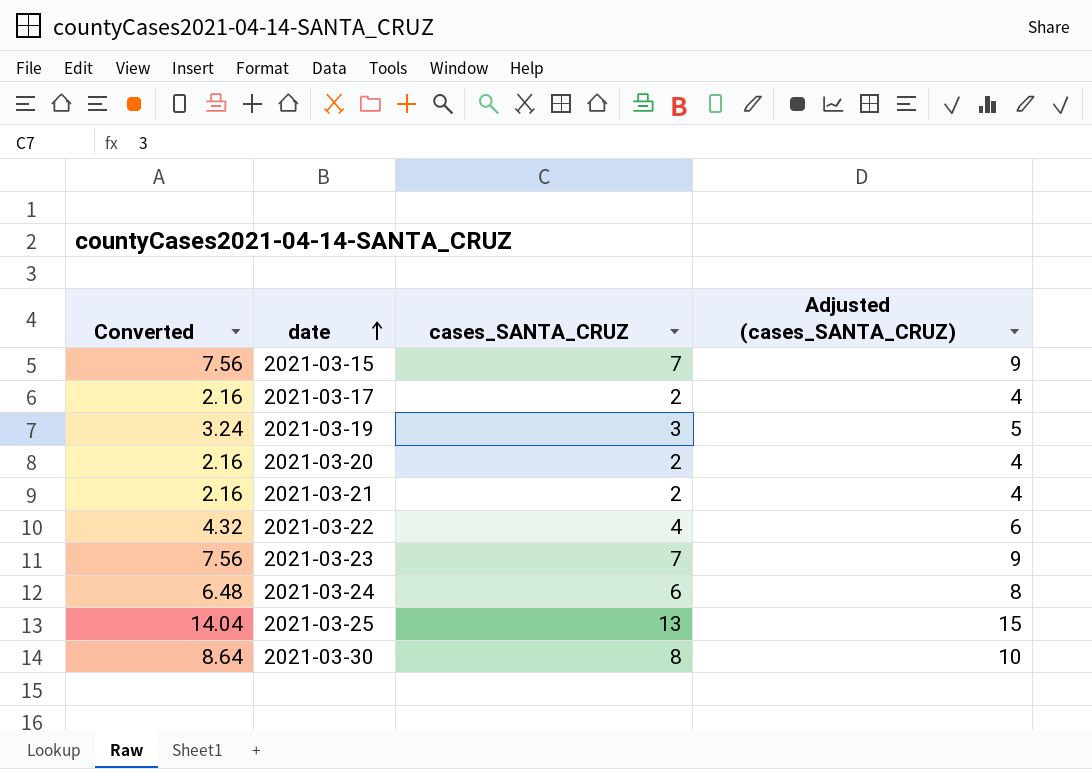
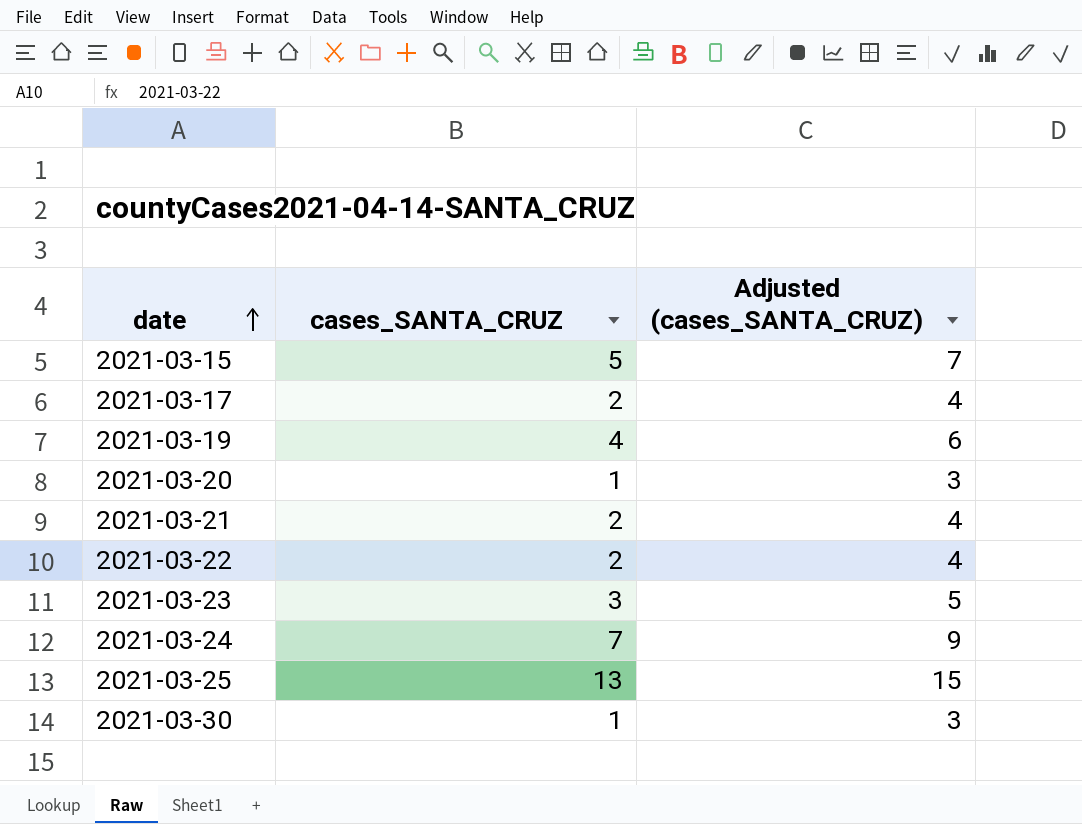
column Converted | formula: [cases_SANTA_CRUZ] * 1.08 -> none
2021-03-15 | cases_SANTA_CRUZ: 7 -> 5
2021-03-15 | Adjusted (cases_SANTA_CRUZ): 9 -> 7
2021-03-19 | cases_SANTA_CRUZ: 3 -> 4
2021-03-19 | Adjusted (cases_SANTA_CRUZ): 5 -> 6
2021-03-20 | cases_SANTA_CRUZ: 2 -> 1
2021-03-20 | Adjusted (cases_SANTA_CRUZ): 4 -> 3
2021-03-22 | cases_SANTA_CRUZ: 4 -> 2
2021-03-22 | Adjusted (cases_SANTA_CRUZ): 6 -> 4
2021-03-23 | cases_SANTA_CRUZ: 7 -> 3
2021-03-23 | Adjusted (cases_SANTA_CRUZ): 9 -> 5
2021-03-24 | cases_SANTA_CRUZ: 6 -> 7
2021-03-24 | Adjusted (cases_SANTA_CRUZ): 8 -> 9
2021-03-30 | cases_SANTA_CRUZ: 8 -> 1
2021-03-30 | Adjusted (cases_SANTA_CRUZ): 10 -> 3

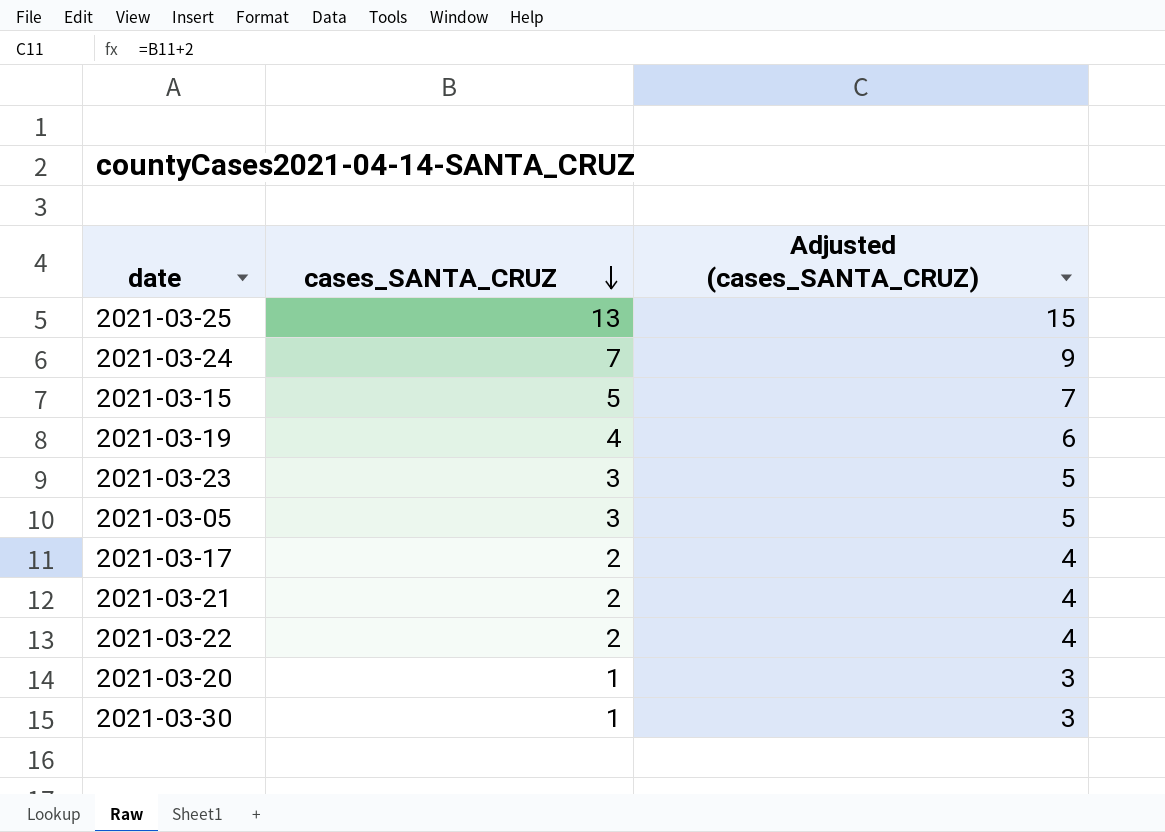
row order: date ascending -> cases_SANTA_CRUZ descending
row 2021-03-05: none -> 3 | 5

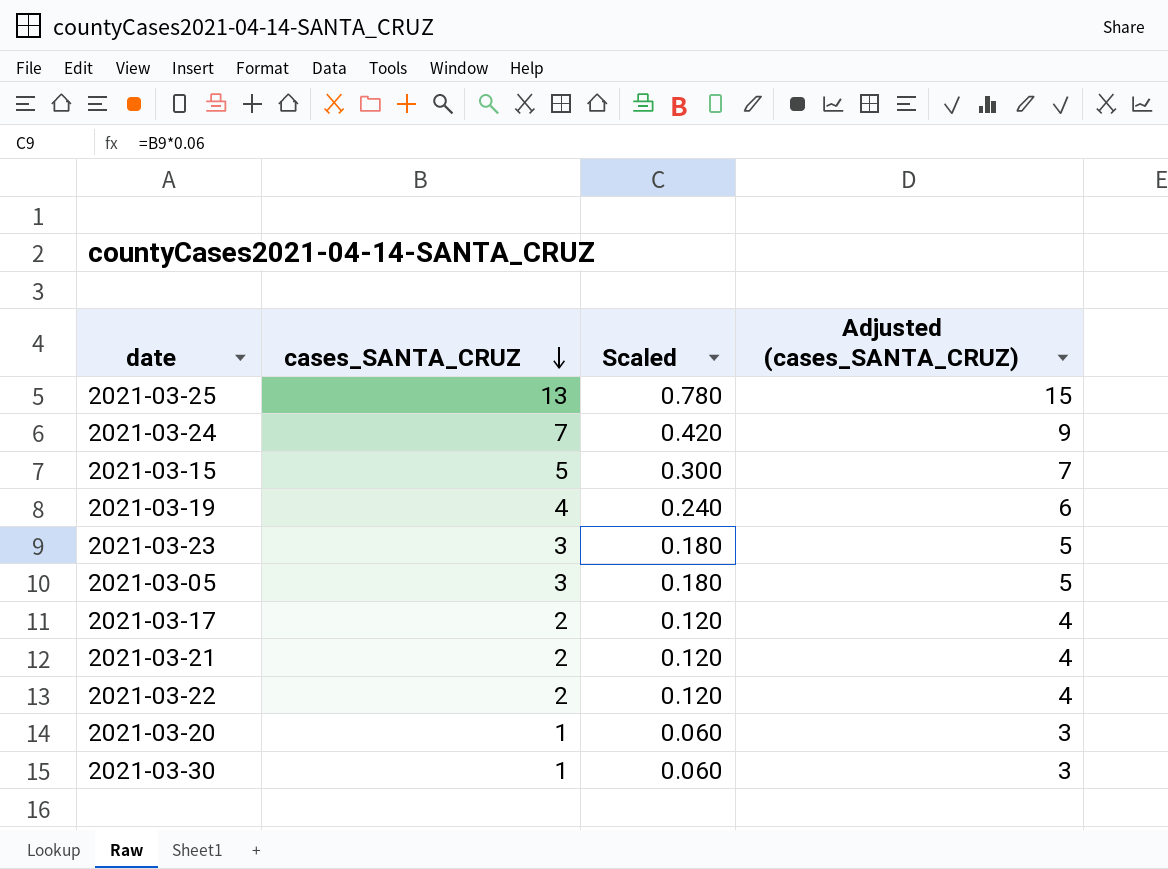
column Scaled | formula: none -> [cases_SANTA_CRUZ] * 0.06

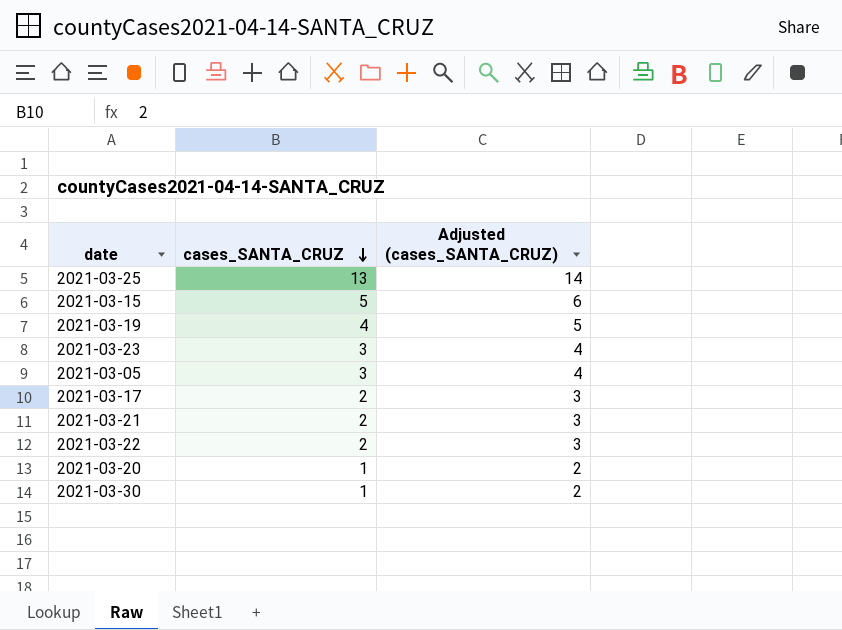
column Scaled | formula: [cases_SANTA_CRUZ] * 0.06 -> none
column Adjusted (cases_SANTA_CRUZ) | formula: [cases_SANTA_CRUZ] + 2 -> [cases_SANTA_CRUZ] + 1
row 2021-03-24: 7 | 0.420 | 9 -> none

